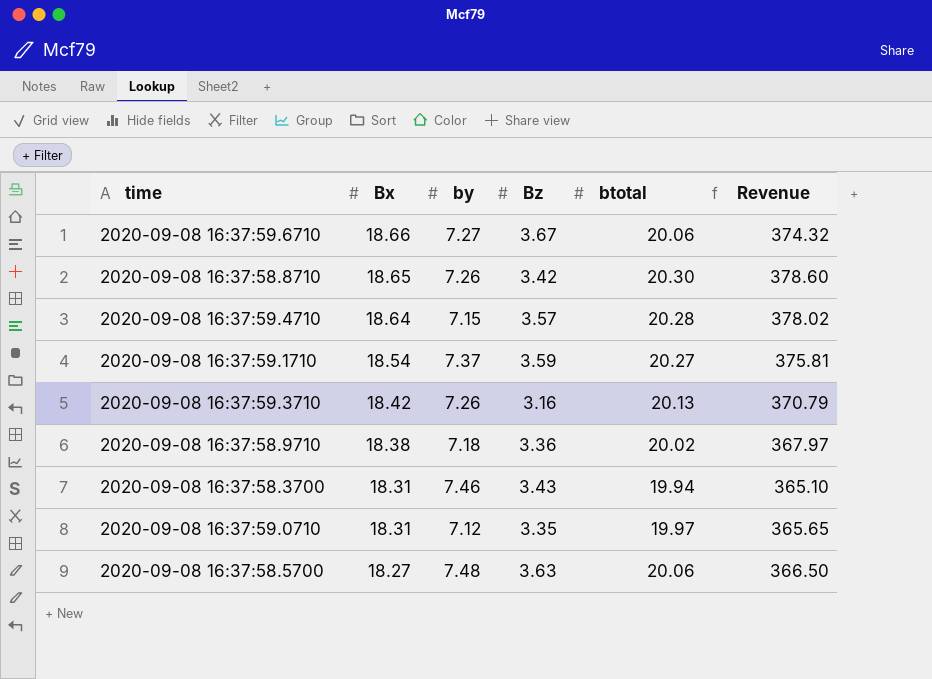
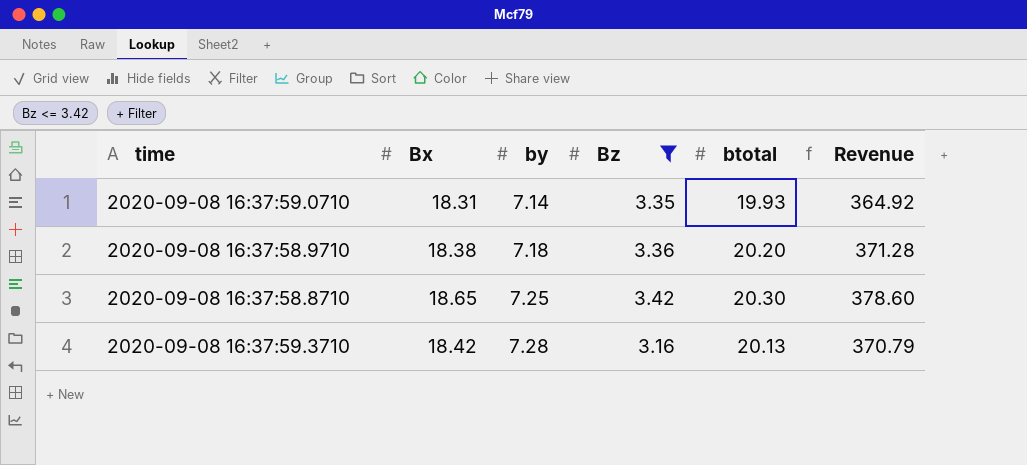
filter: none -> Bz <= 3.42
row order: Bx descending -> by ascending
2020-09-08 16:37:59.0710 | by: 7.12 -> 7.14
2020-09-08 16:37:59.0710 | btotal: 19.97 -> 19.93
2020-09-08 16:37:59.0710 | Revenue: 365.65 -> 364.92
2020-09-08 16:37:58.9710 | btotal: 20.02 -> 20.20
2020-09-08 16:37:58.9710 | Revenue: 367.97 -> 371.28
2020-09-08 16:37:58.8710 | by: 7.26 -> 7.25
2020-09-08 16:37:59.3710 | by: 7.26 -> 7.28

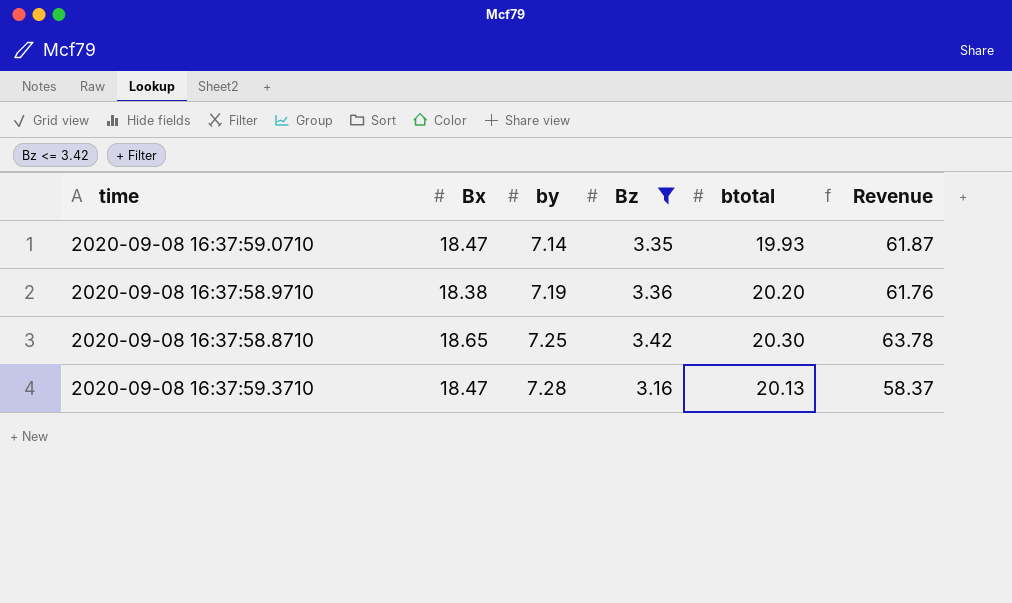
column Revenue | formula: [Bx] * [btotal] -> [Bx] * [Bz]
2020-09-08 16:37:59.0710 | Bx: 18.31 -> 18.47
2020-09-08 16:37:58.9710 | by: 7.18 -> 7.19
2020-09-08 16:37:59.3710 | Bx: 18.42 -> 18.47

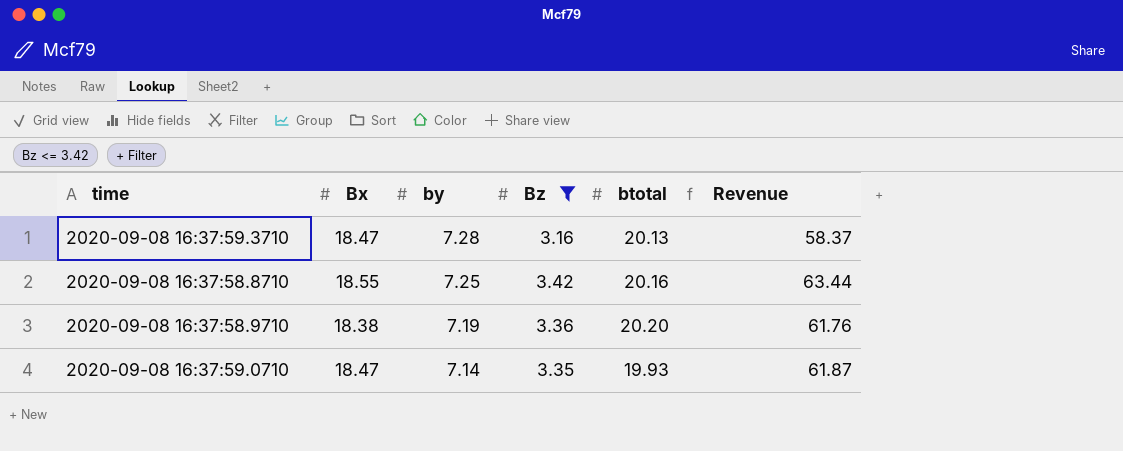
row order: by ascending -> by descending
2020-09-08 16:37:58.8710 | Bx: 18.65 -> 18.55
2020-09-08 16:37:58.8710 | btotal: 20.30 -> 20.16
2020-09-08 16:37:58.8710 | Revenue: 63.78 -> 63.44

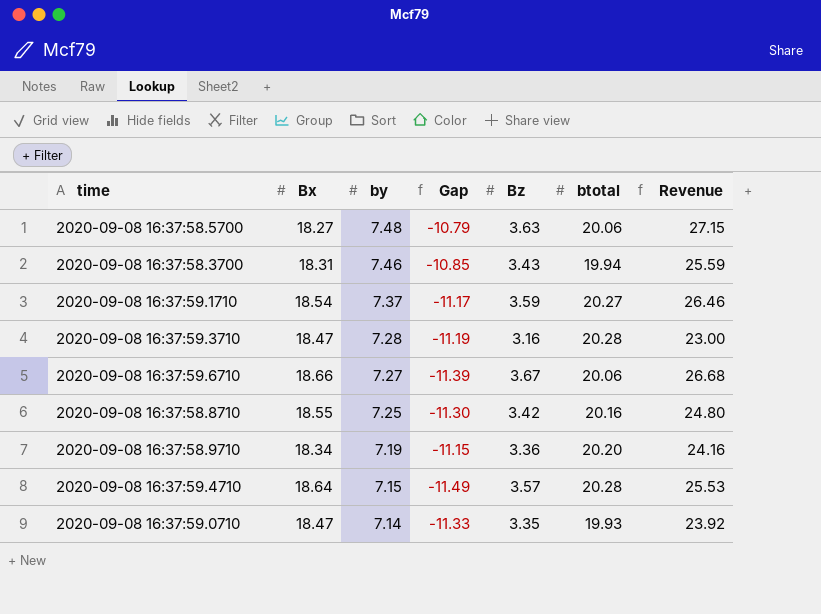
filter: Bz <= 3.42 -> none
column Gap | formula: none -> [by] - [Bx]
column Revenue | formula: [Bx] * [Bz] -> [by] * [Bz]
2020-09-08 16:37:59.3710 | btotal: 20.13 -> 20.28
2020-09-08 16:37:58.9710 | Bx: 18.38 -> 18.34

